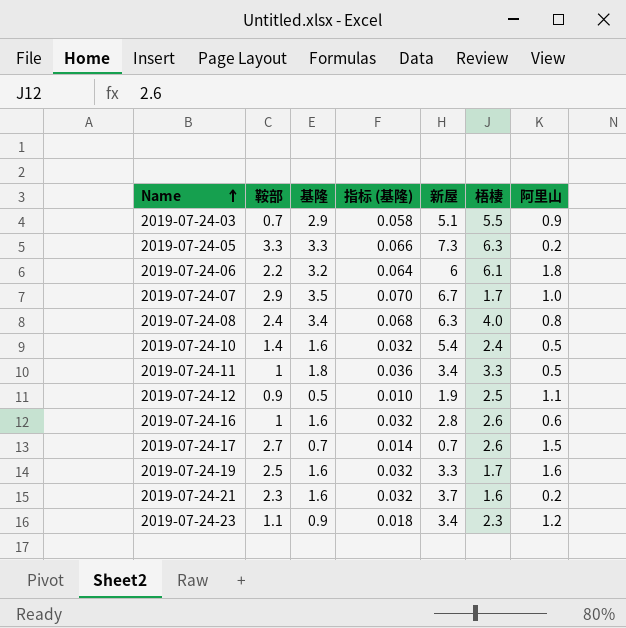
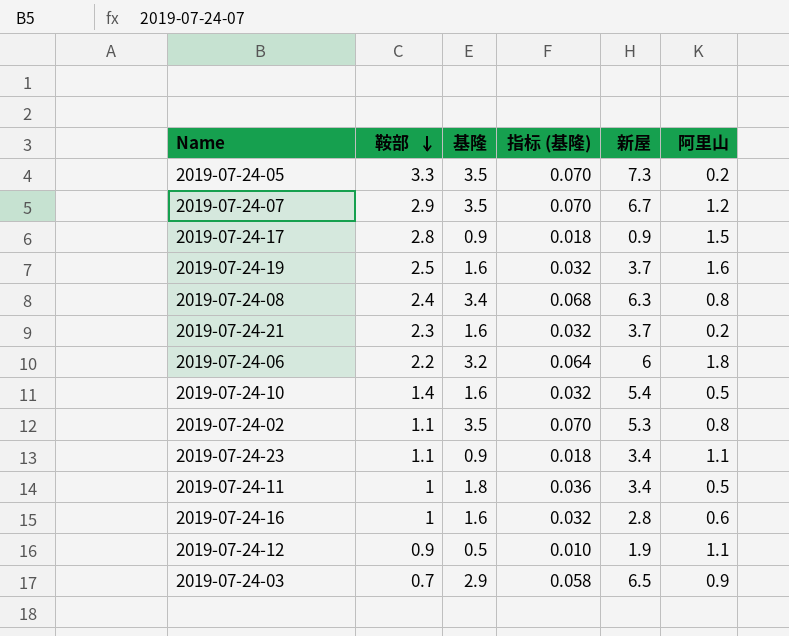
row order: Name ascending -> 鞍部 descending
column 梧棲 | position: 6 -> none
2019-07-24-05 | 基隆: 3.3 -> 3.5
2019-07-24-05 | 指标 (基隆): 0.066 -> 0.070
2019-07-24-07 | 阿里山: 1.0 -> 1.2
2019-07-24-17 | 鞍部: 2.7 -> 2.8
2019-07-24-17 | 基隆: 0.7 -> 0.9
2019-07-24-17 | 指标 (基隆): 0.014 -> 0.018
2019-07-24-17 | 新屋: 0.7 -> 0.9
2019-07-24-19 | 新屋: 3.3 -> 3.7
row 2019-07-24-02: none -> 1.1 | 3.5 | 0.070 | 5.3 | 0.8
2019-07-24-23 | 阿里山: 1.2 -> 1.1
2019-07-24-03 | 新屋: 5.1 -> 6.5

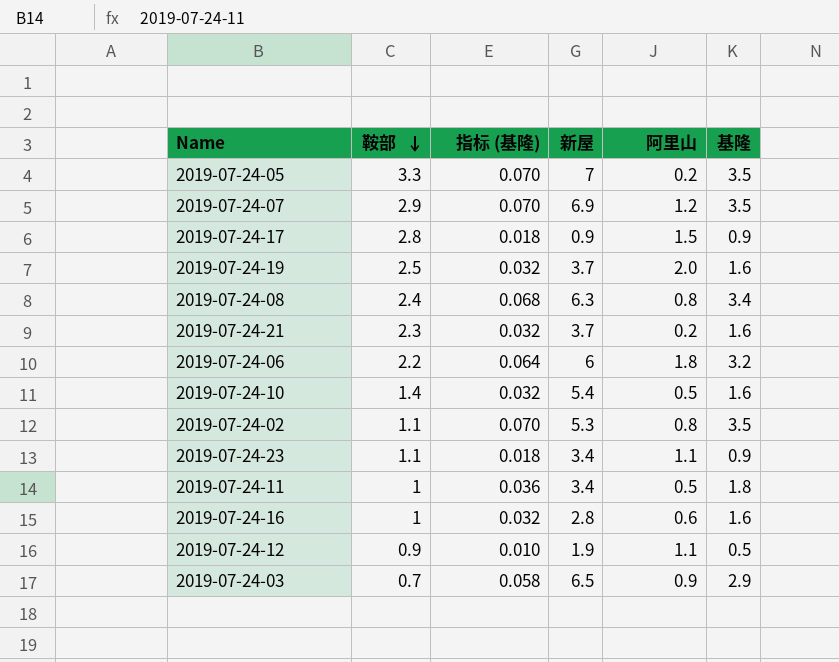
column 基隆 | position: 3 -> 6
2019-07-24-05 | 新屋: 7.3 -> 7
2019-07-24-07 | 新屋: 6.7 -> 6.9
2019-07-24-19 | 阿里山: 1.6 -> 2.0

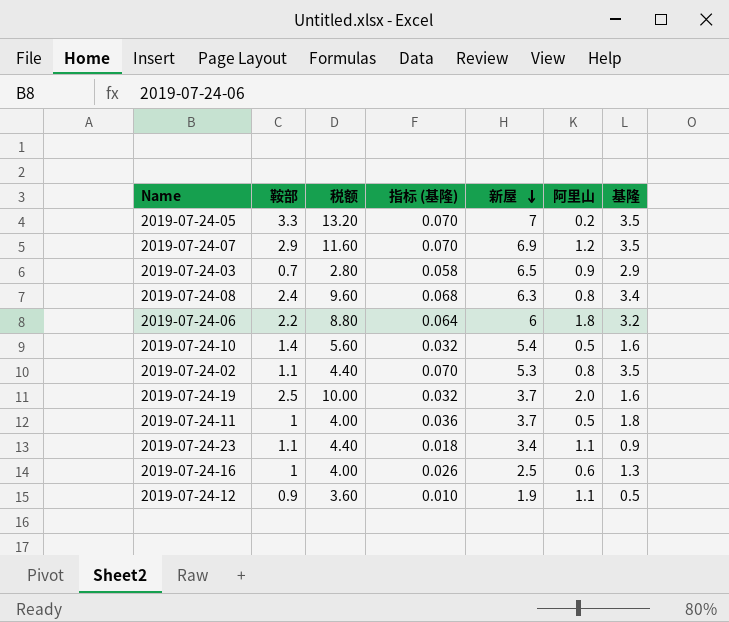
row order: 鞍部 descending -> 新屋 descending
column 税额 | formula: none -> [鞍部] * 4
row 2019-07-24-17: 2.8 | 0.018 | 0.9 | 1.5 | 0.9 -> none
row 2019-07-24-21: 2.3 | 0.032 | 3.7 | 0.2 | 1.6 -> none
2019-07-24-11 | 新屋: 3.4 -> 3.7
2019-07-24-16 | 指标 (基隆): 0.032 -> 0.026
2019-07-24-16 | 新屋: 2.8 -> 2.5
2019-07-24-16 | 基隆: 1.6 -> 1.3

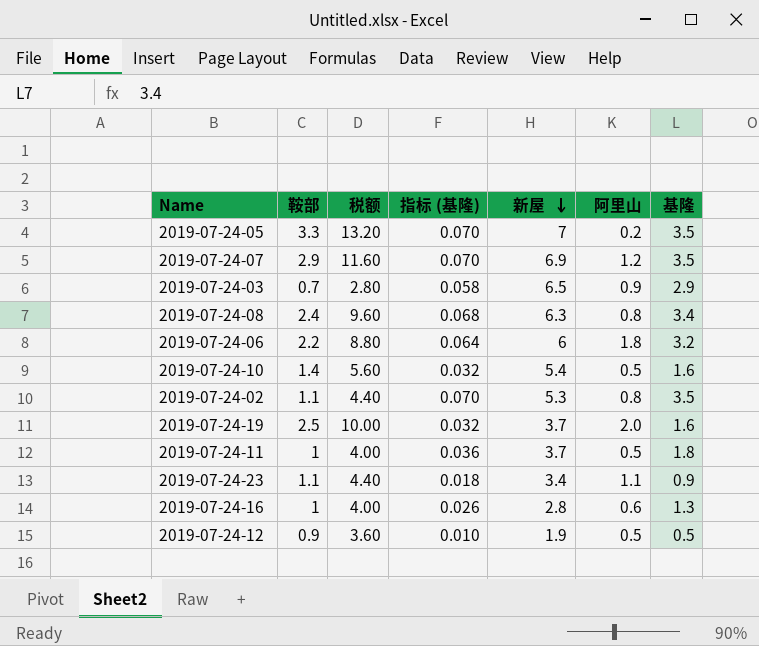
2019-07-24-16 | 新屋: 2.5 -> 2.8
2019-07-24-12 | 阿里山: 1.1 -> 0.5

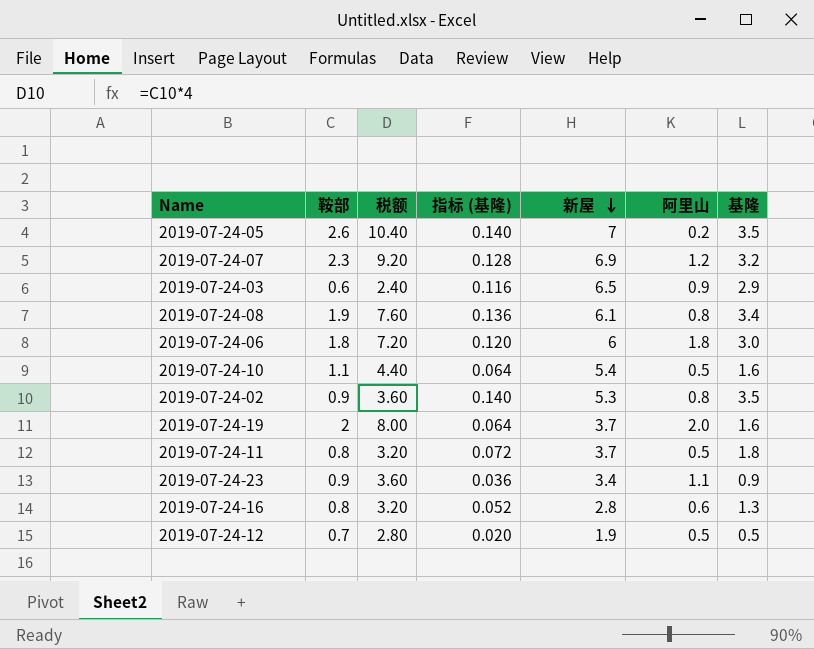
column 指标 (基隆) | formula: [基隆] * 0.02 -> [基隆] * 0.04
2019-07-24-05 | 鞍部: 3.3 -> 2.6
2019-07-24-05 | 税额: 13.20 -> 10.40
2019-07-24-07 | 鞍部: 2.9 -> 2.3
2019-07-24-07 | 税额: 11.60 -> 9.20
2019-07-24-07 | 基隆: 3.5 -> 3.2
2019-07-24-03 | 鞍部: 0.7 -> 0.6
2019-07-24-03 | 税额: 2.80 -> 2.40
2019-07-24-08 | 鞍部: 2.4 -> 1.9
2019-07-24-08 | 税额: 9.60 -> 7.60
2019-07-24-08 | 新屋: 6.3 -> 6.1
2019-07-24-06 | 鞍部: 2.2 -> 1.8
2019-07-24-06 | 税额: 8.80 -> 7.20
2019-07-24-06 | 基隆: 3.2 -> 3.0
2019-07-24-10 | 鞍部: 1.4 -> 1.1
2019-07-24-10 | 税额: 5.60 -> 4.40
2019-07-24-02 | 鞍部: 1.1 -> 0.9
2019-07-24-02 | 税额: 4.40 -> 3.60
2019-07-24-19 | 鞍部: 2.5 -> 2
2019-07-24-19 | 税额: 10.00 -> 8.00
2019-07-24-11 | 鞍部: 1 -> 0.8
2019-07-24-11 | 税额: 4.00 -> 3.20
2019-07-24-23 | 鞍部: 1.1 -> 0.9
2019-07-24-23 | 税额: 4.40 -> 3.60
2019-07-24-16 | 鞍部: 1 -> 0.8
2019-07-24-16 | 税额: 4.00 -> 3.20
2019-07-24-12 | 鞍部: 0.9 -> 0.7
2019-07-24-12 | 税额: 3.60 -> 2.80

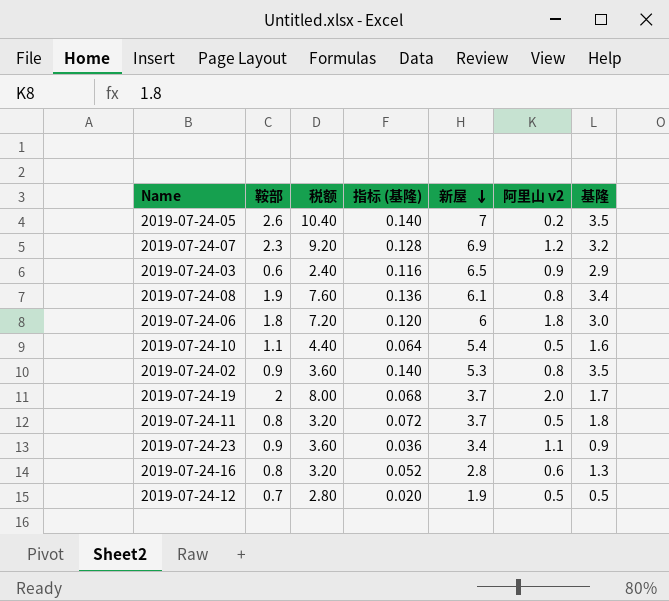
column name: 阿里山 -> 阿里山 v2
2019-07-24-19 | 指标 (基隆): 0.064 -> 0.068
2019-07-24-19 | 基隆: 1.6 -> 1.7

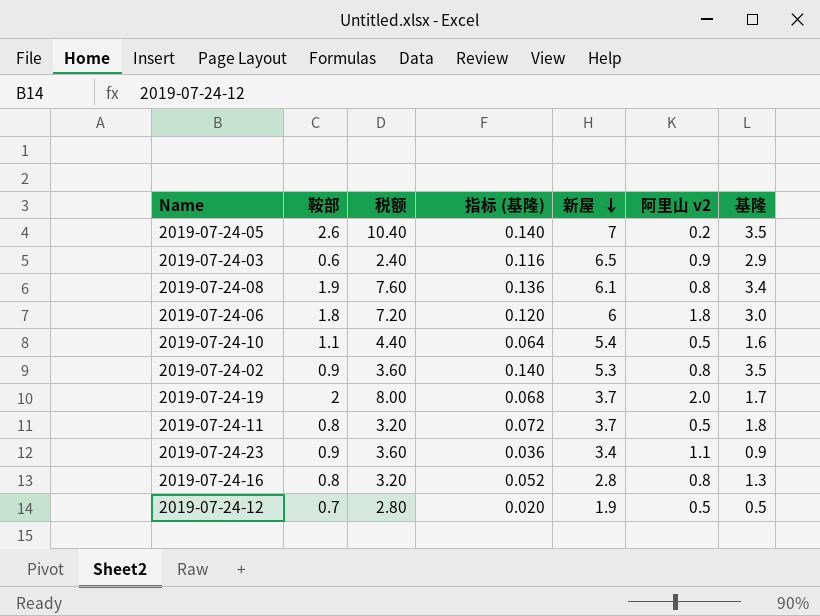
row 2019-07-24-07: 2.3 | 9.20 | 0.128 | 6.9 | 1.2 | 3.2 -> none
2019-07-24-16 | 阿里山 v2: 0.6 -> 0.8

